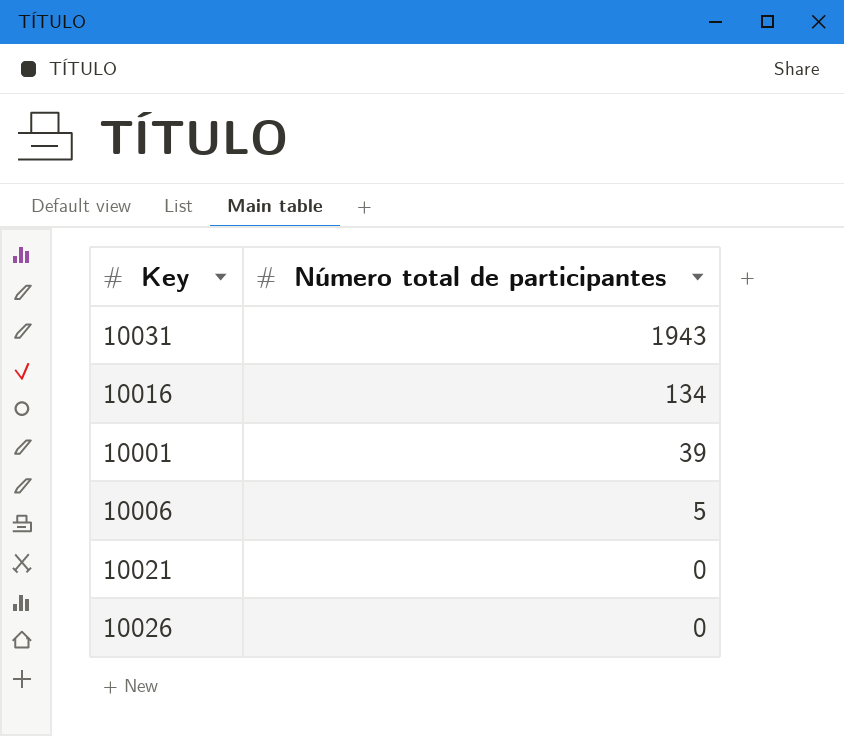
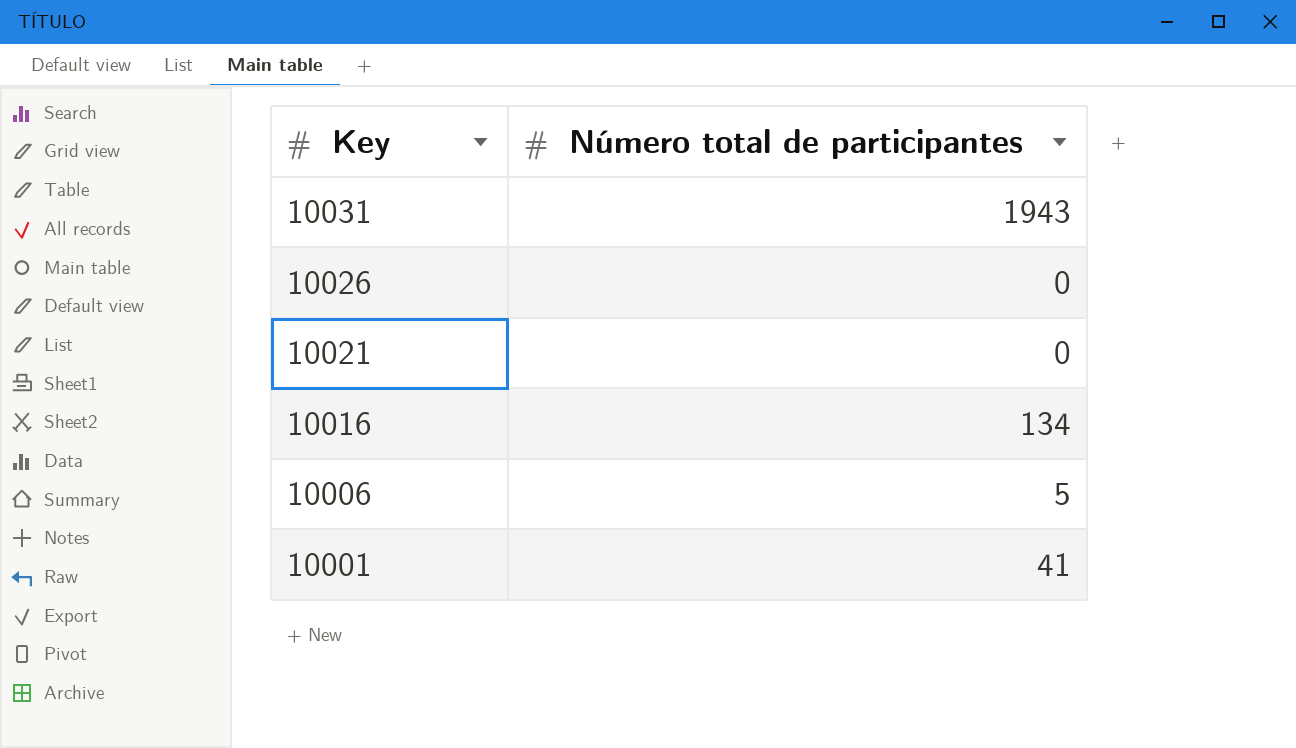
row order: Número total de participantes descending -> Key descending
10001 | Número total de participantes: 39 -> 41

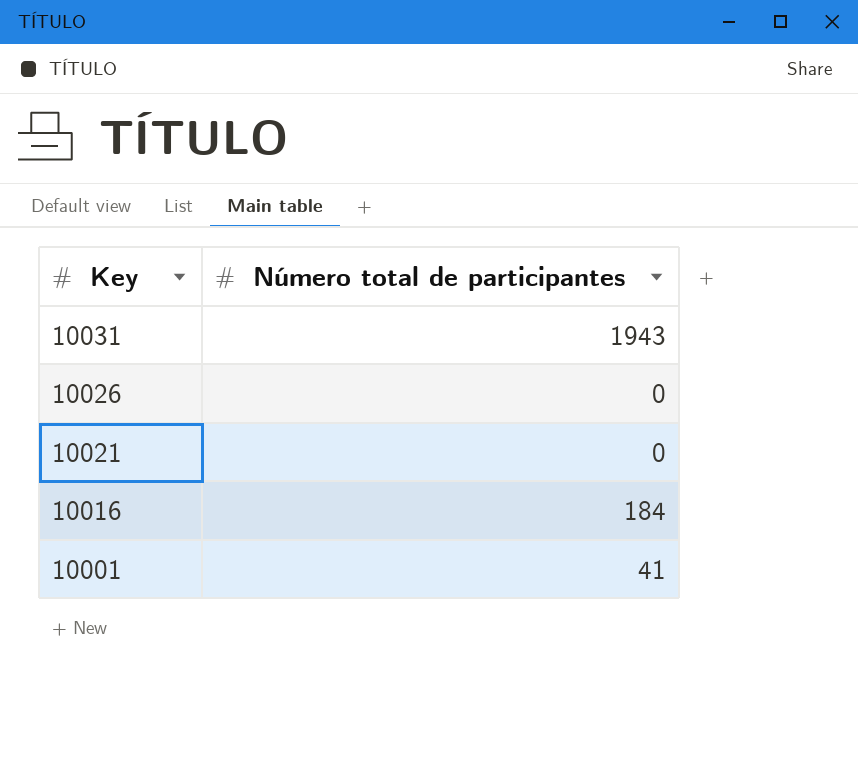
row 10006: 5 -> none
10016 | Número total de participantes: 134 -> 184

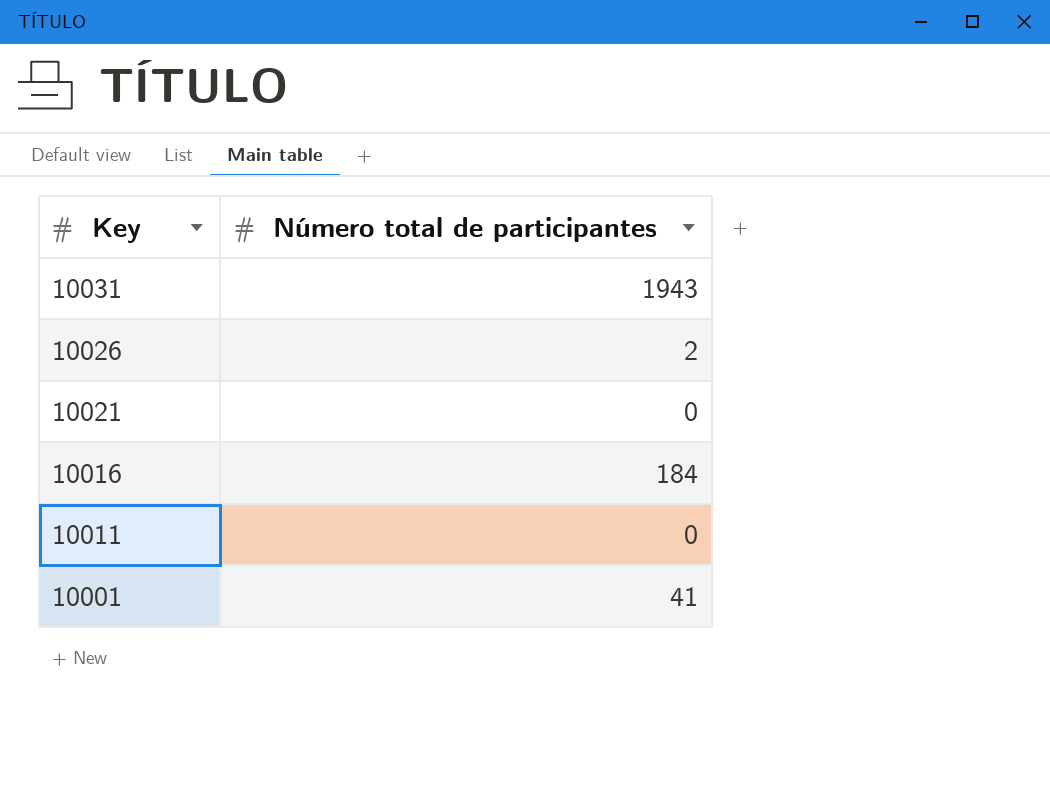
10026 | Número total de participantes: 0 -> 2
row 10011: none -> 0

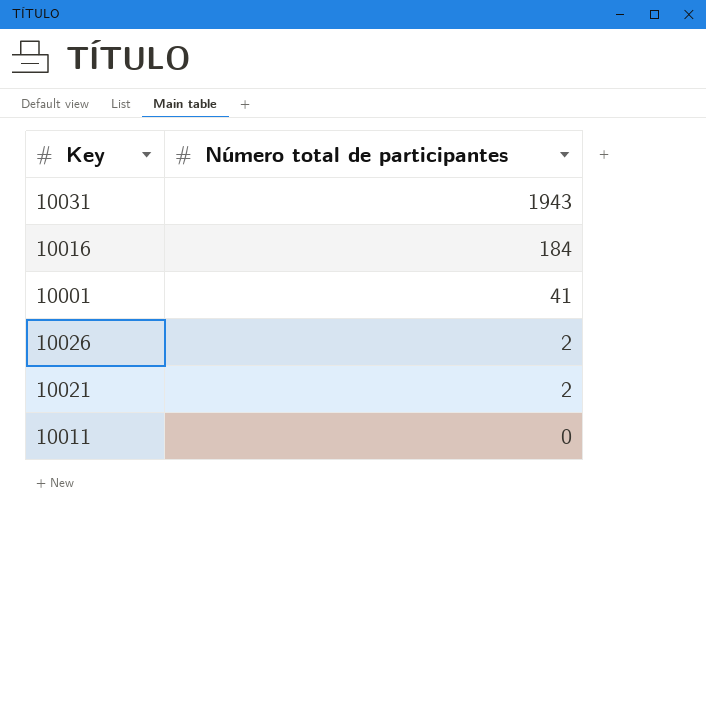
row order: Key descending -> Número total de participantes descending
10021 | Número total de participantes: 0 -> 2

